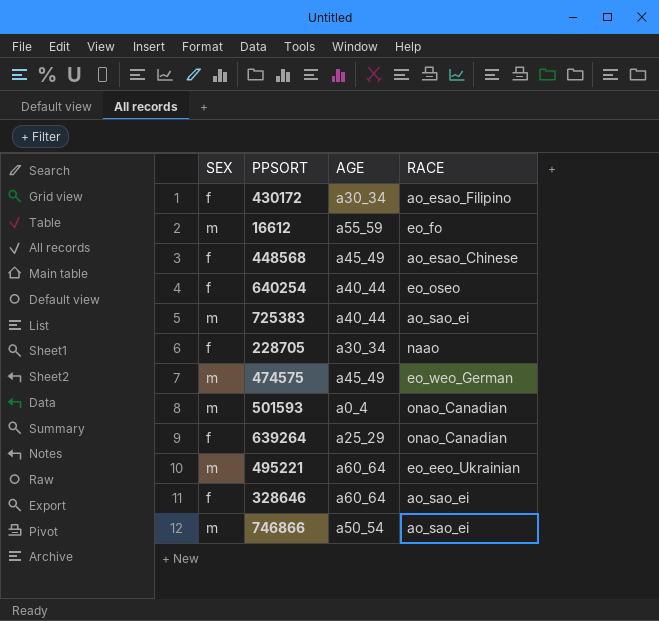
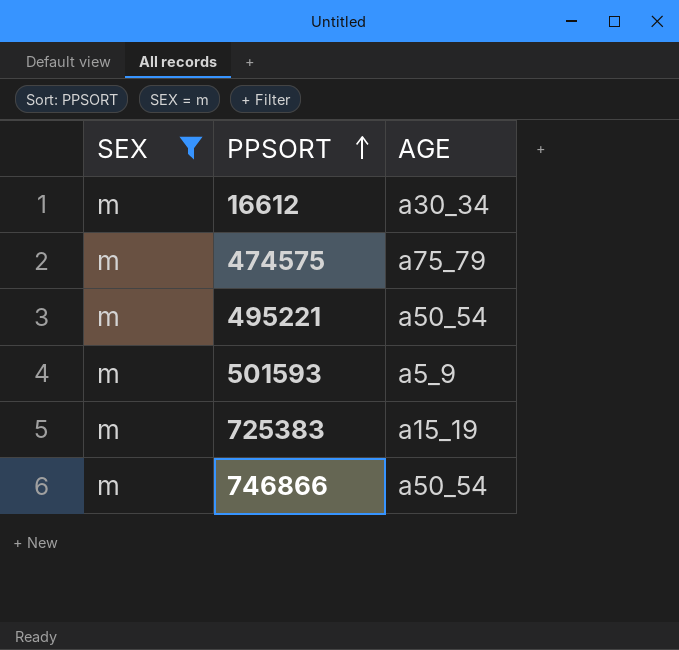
filter: none -> SEX = m
row order: none -> PPSORT ascending
column RACE | position: 4 -> none
16612 | AGE: a55_59 -> a30_34
474575 | AGE: a45_49 -> a75_79
495221 | AGE: a60_64 -> a50_54
501593 | AGE: a0_4 -> a5_9
725383 | AGE: a40_44 -> a15_19

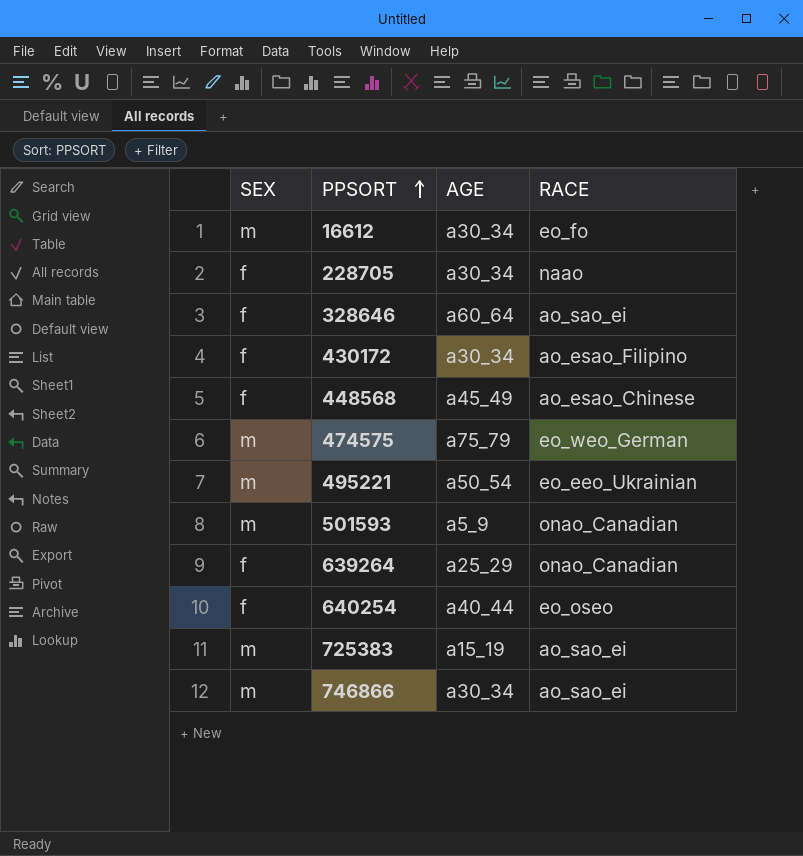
filter: SEX = m -> none
column RACE | position: none -> 4
746866 | AGE: a50_54 -> a30_34

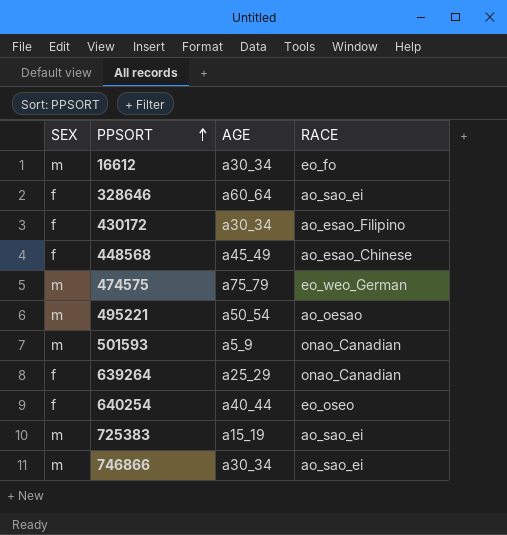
row 228705: f | a30_34 | naao -> none
495221 | RACE: eo_eeo_Ukrainian -> ao_oesao

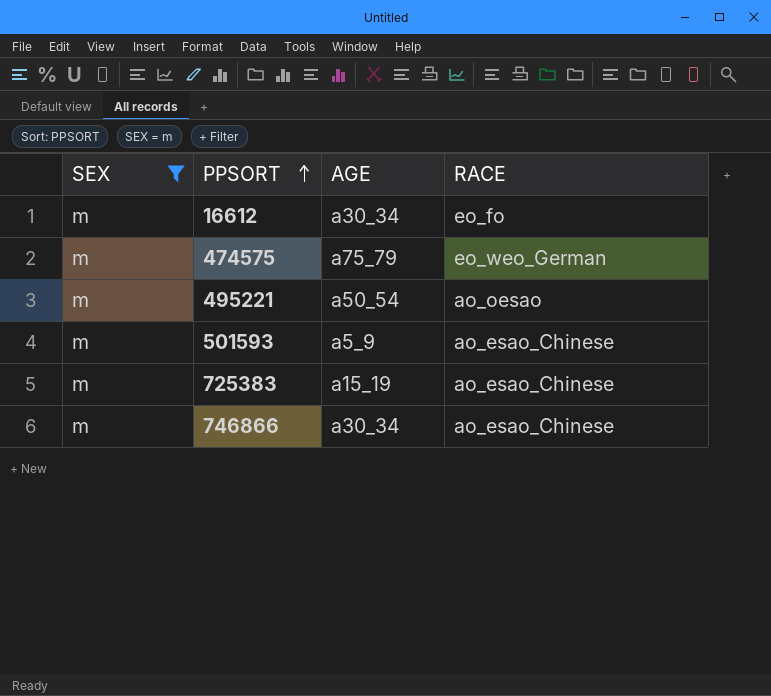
filter: none -> SEX = m
501593 | RACE: onao_Canadian -> ao_esao_Chinese
725383 | RACE: ao_sao_ei -> ao_esao_Chinese
746866 | RACE: ao_sao_ei -> ao_esao_Chinese

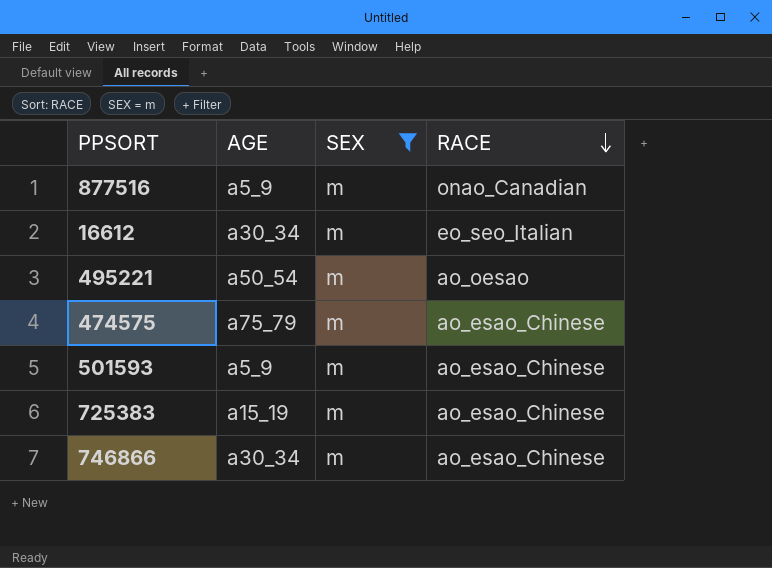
row order: PPSORT ascending -> RACE descending
column SEX | position: 1 -> 3
row 877516: none -> a5_9 | m | onao_Canadian
16612 | RACE: eo_fo -> eo_seo_Italian
474575 | RACE: eo_weo_German -> ao_esao_Chinese

